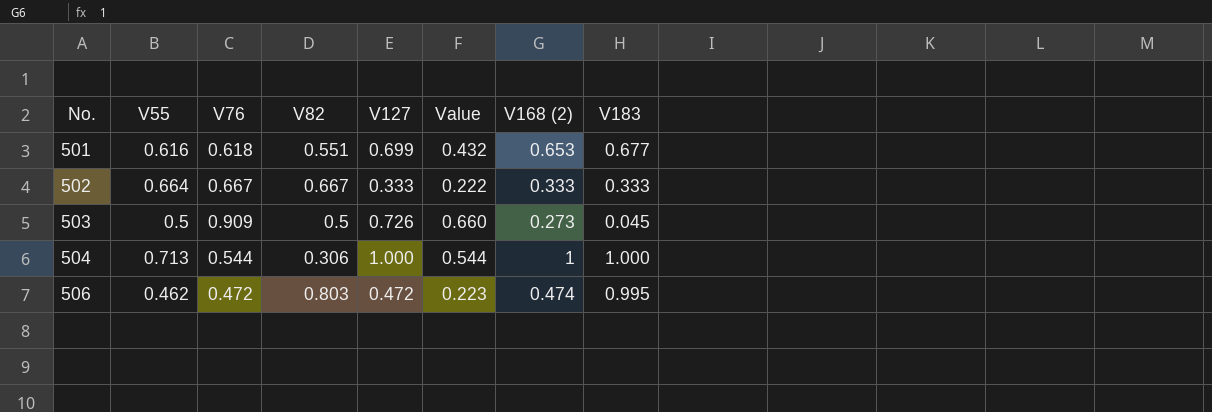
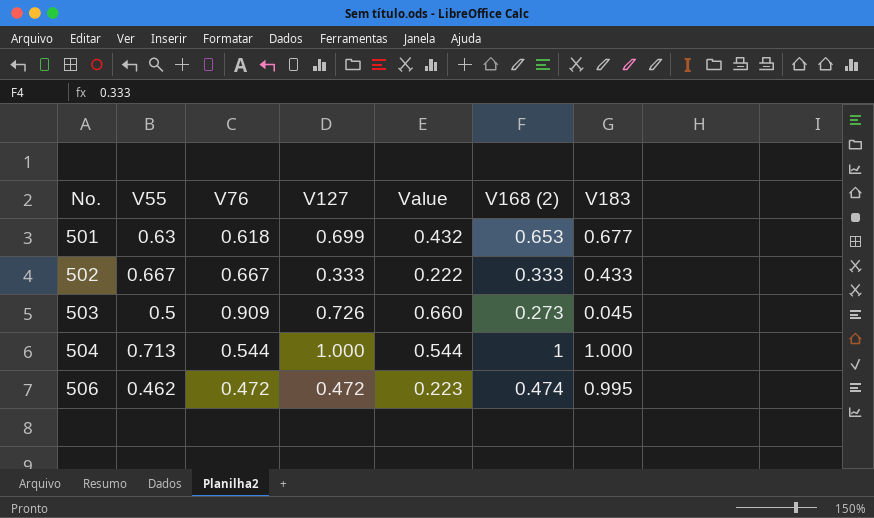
column V82 | position: 4 -> none
501 | V55: 0.616 -> 0.63
502 | V55: 0.664 -> 0.667
502 | V183: 0.333 -> 0.433

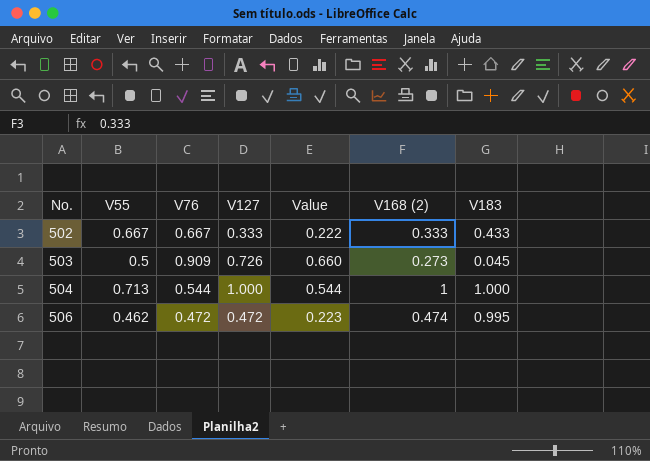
row 501: 0.63 | 0.618 | 0.699 | 0.432 | 0.653 | 0.677 -> none

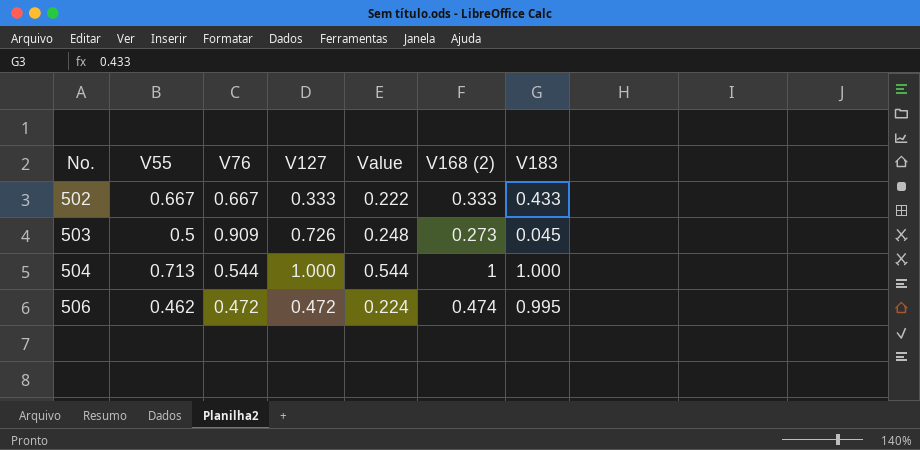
column Value | formula: [V76] * [V127] -> [V76] * [V168 (2)]

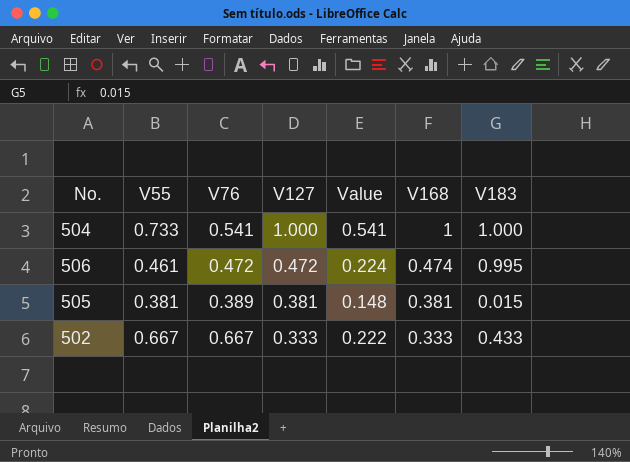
row order: No. ascending -> V127 descending
column name: V168 (2) -> V168
row 503: 0.5 | 0.909 | 0.726 | 0.248 | 0.273 | 0.045 -> none
504 | V55: 0.713 -> 0.733
504 | V76: 0.544 -> 0.541
504 | Value: 0.544 -> 0.541
506 | V55: 0.462 -> 0.461
row 505: none -> 0.381 | 0.389 | 0.381 | 0.148 | 0.381 | 0.015

